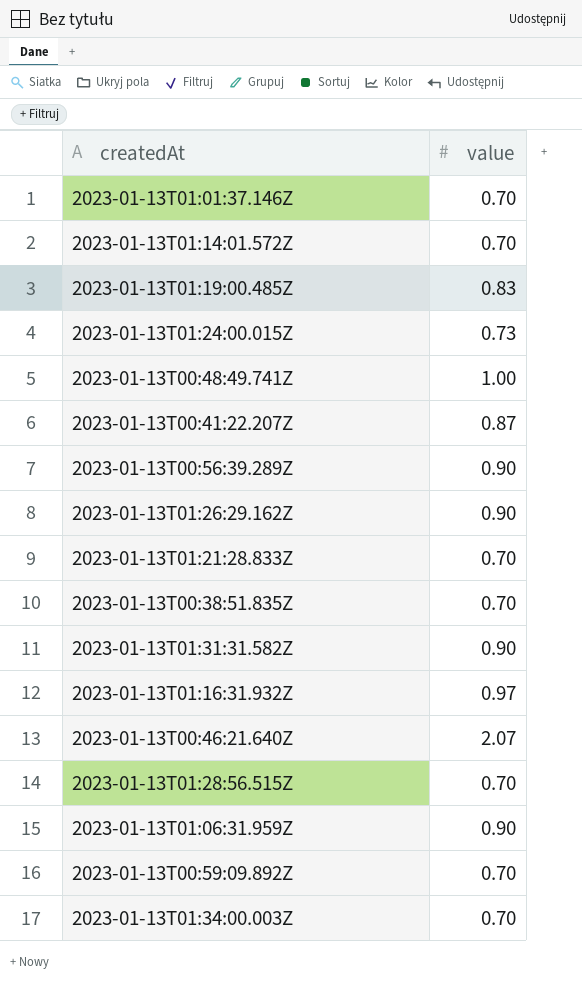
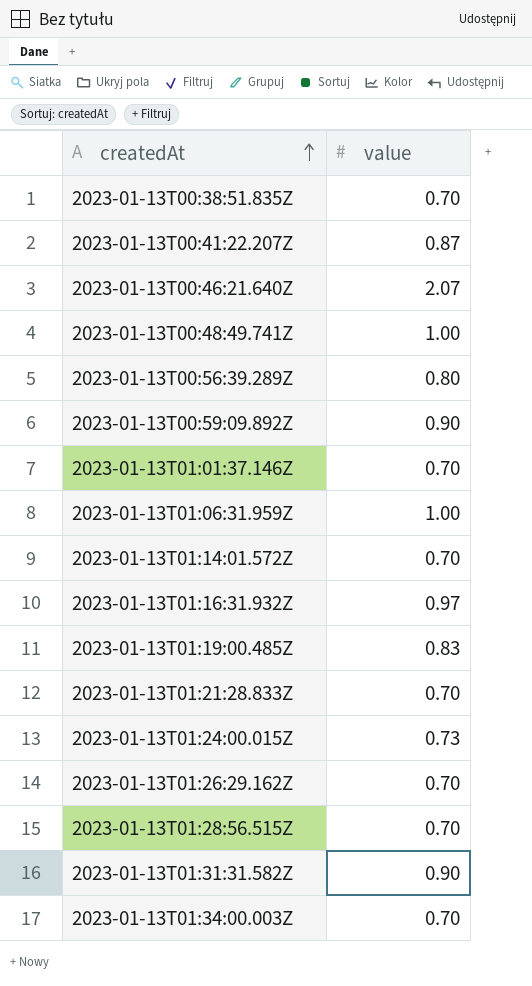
row order: none -> createdAt ascending
2023-01-13T00:56:39.289Z | value: 0.90 -> 0.80
2023-01-13T00:59:09.892Z | value: 0.70 -> 0.90
2023-01-13T01:06:31.959Z | value: 0.90 -> 1.00
2023-01-13T01:26:29.162Z | value: 0.90 -> 0.70

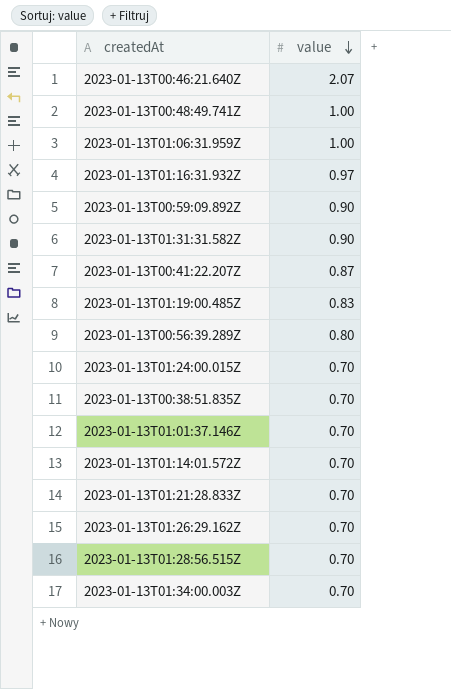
row order: createdAt ascending -> value descending
2023-01-13T01:24:00.015Z | value: 0.73 -> 0.70

